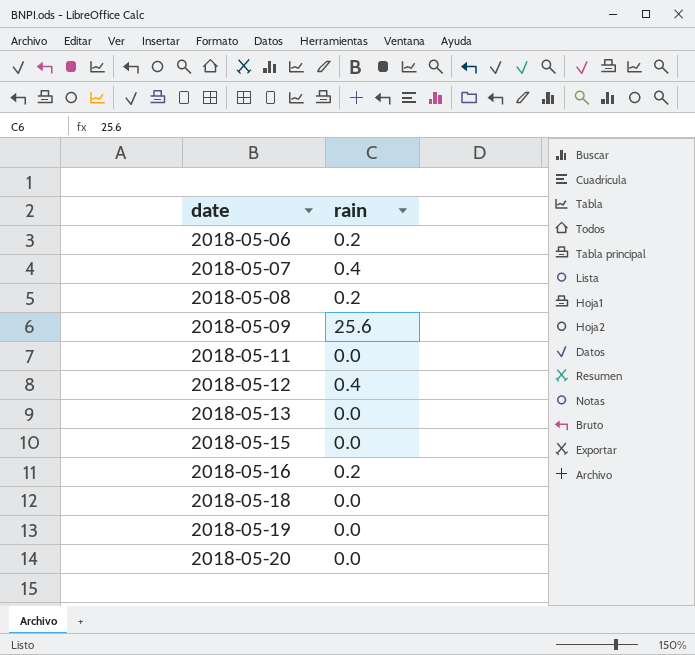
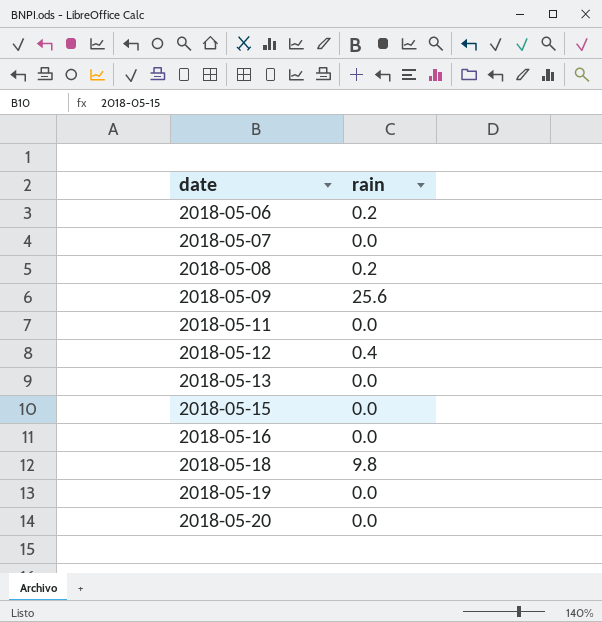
2018-05-07 | rain: 0.4 -> 0.0
2018-05-16 | rain: 0.2 -> 0.0
2018-05-18 | rain: 0.0 -> 9.8

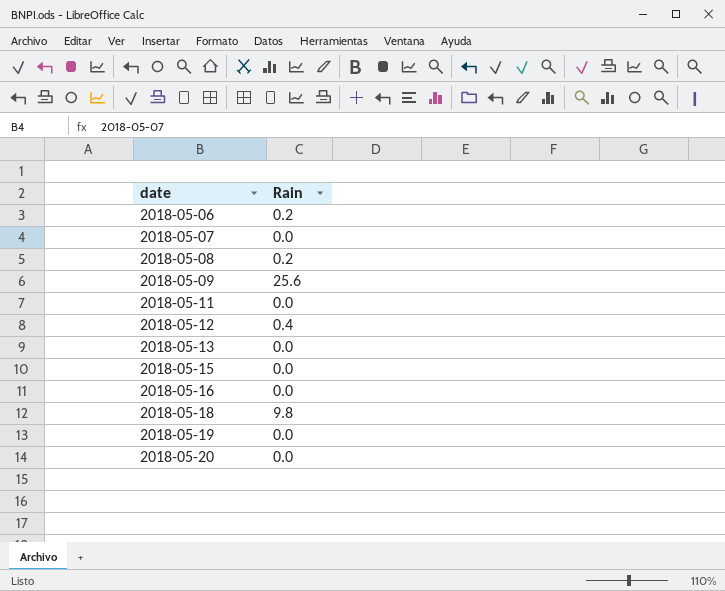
column name: rain -> Rain

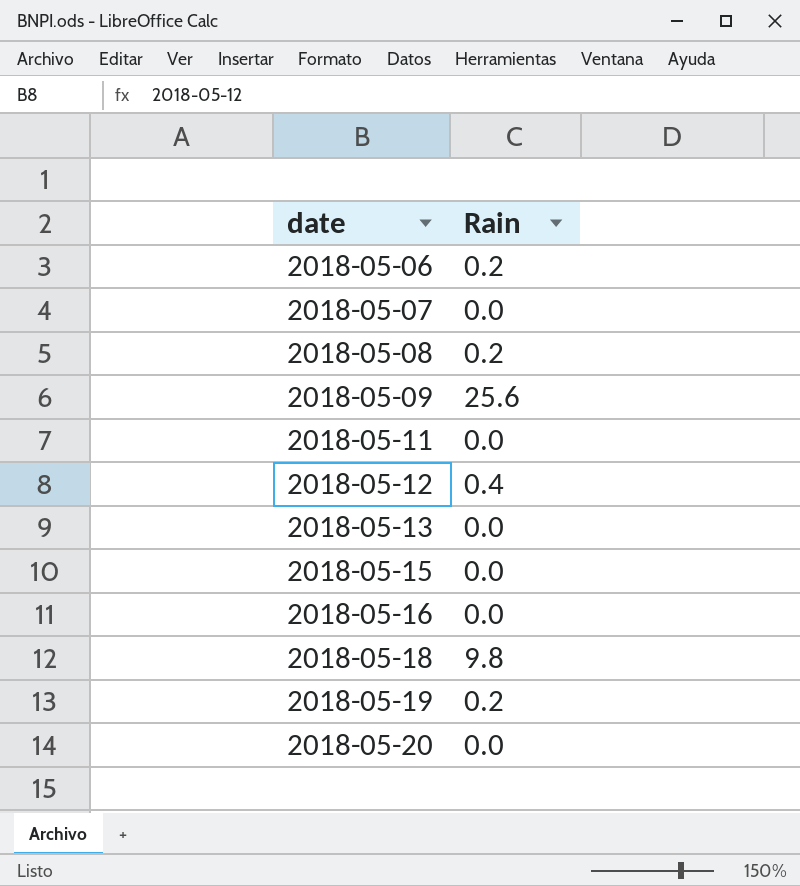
2018-05-19 | Rain: 0.0 -> 0.2

